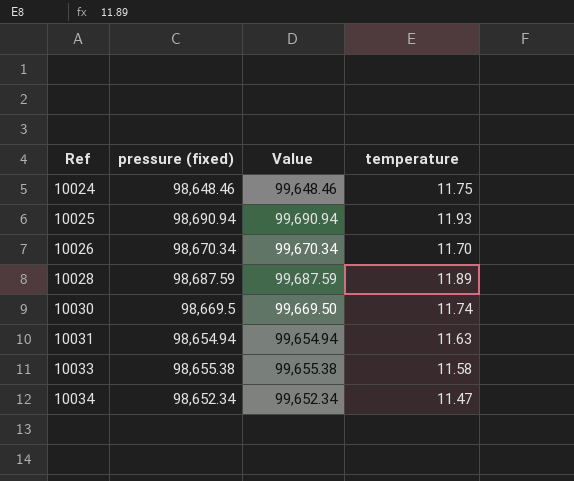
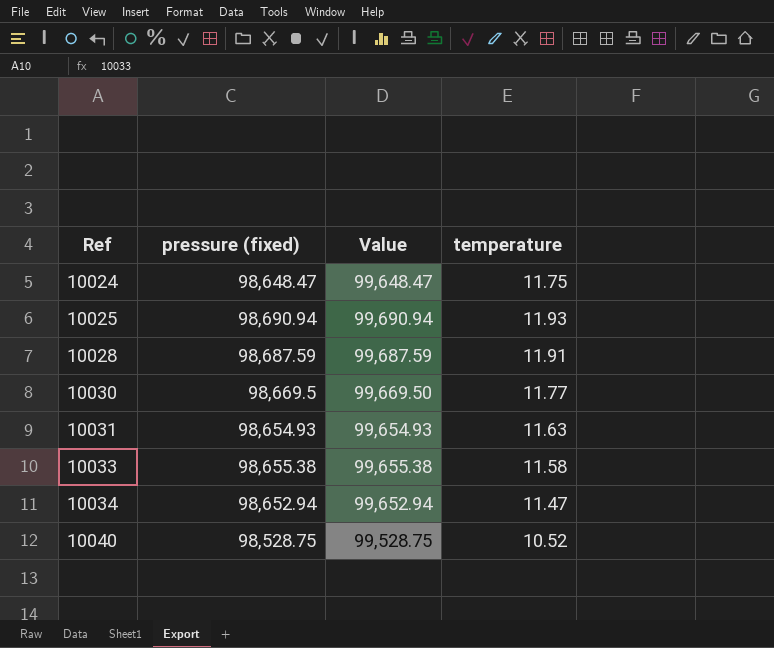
row 10026: 98,670.34 | 99,670.34 | 11.70 -> none
10024 | pressure (fixed): 98,648.46 -> 98,648.47
10024 | Value: 99,648.46 -> 99,648.47
10028 | temperature: 11.89 -> 11.91
10030 | temperature: 11.74 -> 11.77
10031 | pressure (fixed): 98,654.94 -> 98,654.93
10031 | Value: 99,654.94 -> 99,654.93
10034 | pressure (fixed): 98,652.34 -> 98,652.94
10034 | Value: 99,652.34 -> 99,652.94
row 10040: none -> 98,528.75 | 99,528.75 | 10.52

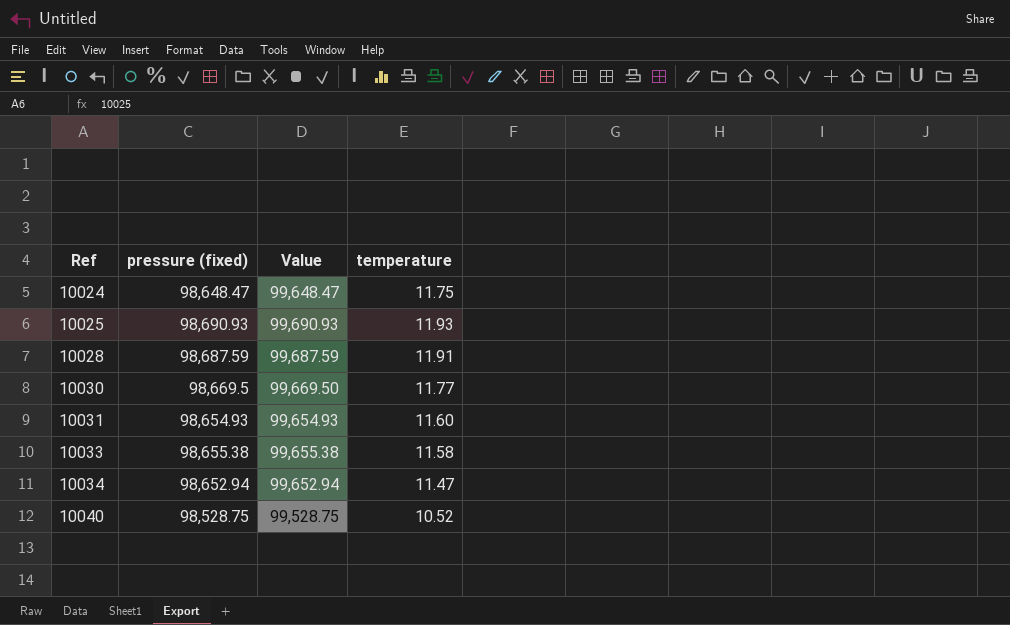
10025 | pressure (fixed): 98,690.94 -> 98,690.93
10025 | Value: 99,690.94 -> 99,690.93
10031 | temperature: 11.63 -> 11.60

